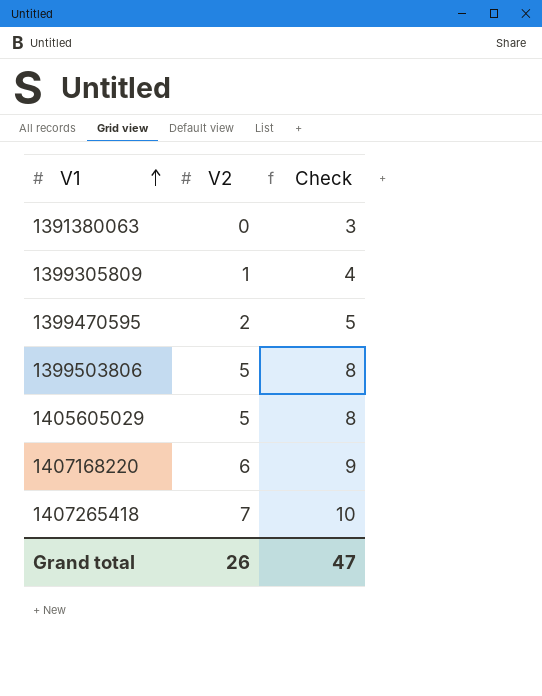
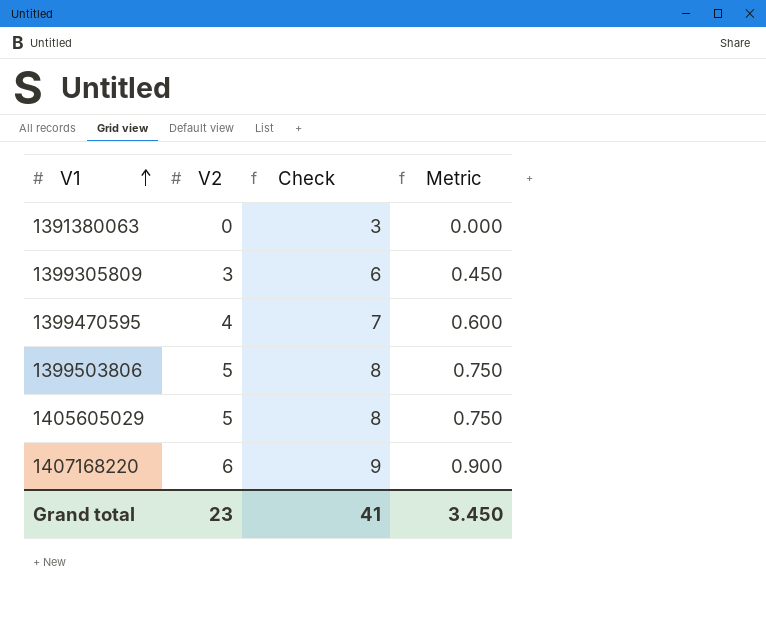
column Metric | formula: none -> [V2] * 0.15
row 1407265418: 7 | 10 -> none
1399305809 | V2: 1 -> 3
1399305809 | Check: 4 -> 6
1399470595 | V2: 2 -> 4
1399470595 | Check: 5 -> 7
Grand total | V2: 26 -> 23
Grand total | Check: 47 -> 41

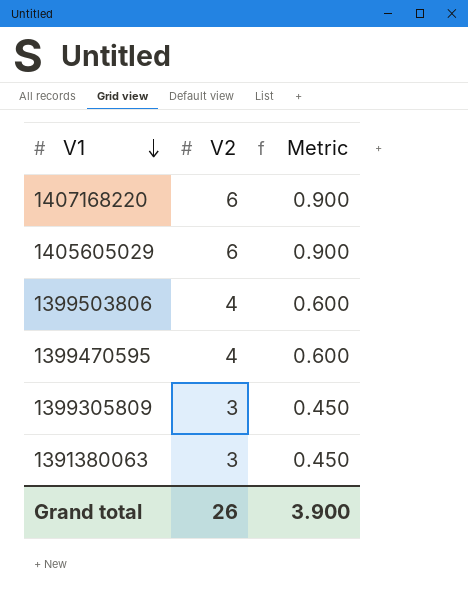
row order: V1 ascending -> V1 descending
column Check | formula: [V2] + 3 -> none
1405605029 | V2: 5 -> 6
1405605029 | Metric: 0.750 -> 0.900
1399503806 | V2: 5 -> 4
1399503806 | Metric: 0.750 -> 0.600
1391380063 | V2: 0 -> 3
1391380063 | Metric: 0.000 -> 0.450
Grand total | V2: 23 -> 26
Grand total | Metric: 3.450 -> 3.900

